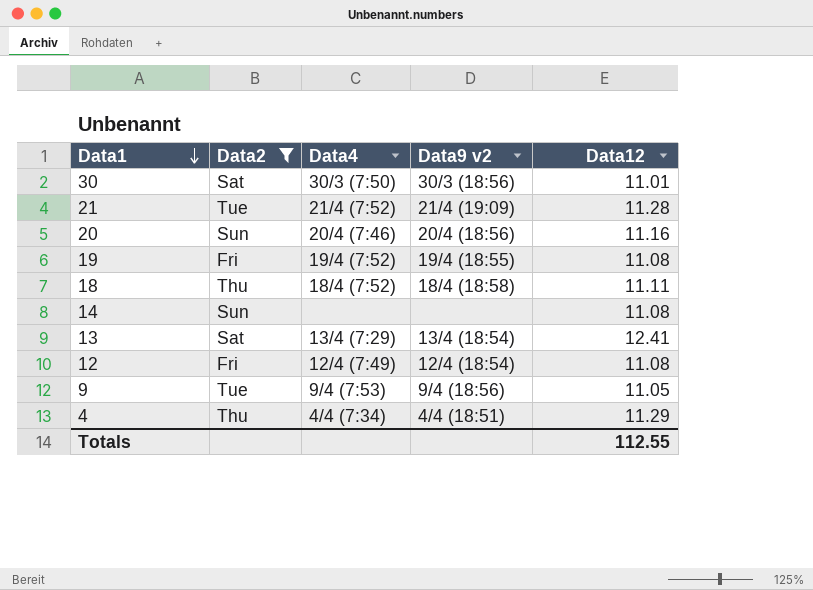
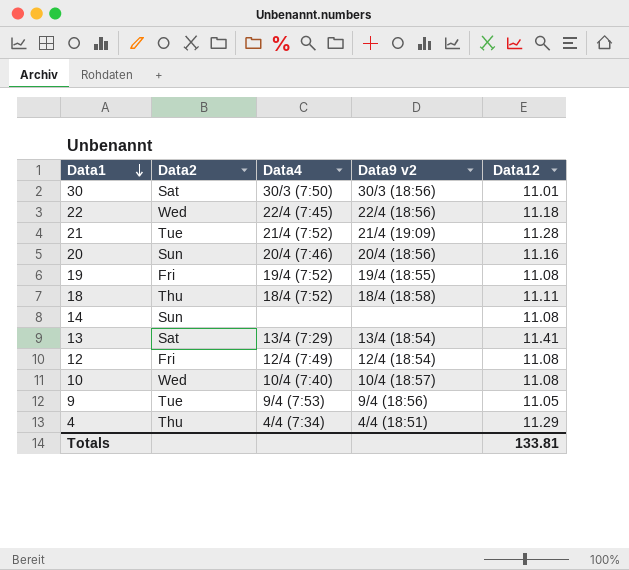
filter: Data2 != Wed -> none
13 | Data12: 12.41 -> 11.41
Totals | Data12: 112.55 -> 133.81

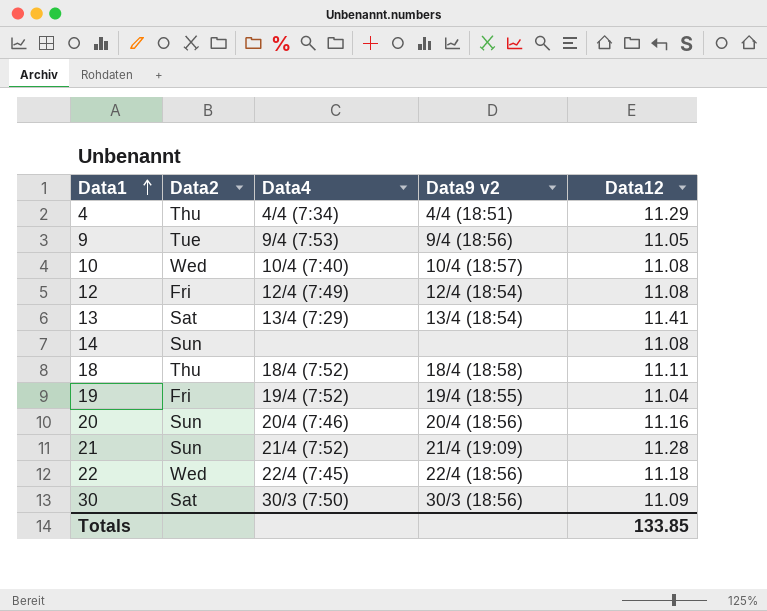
row order: Data1 descending -> Data1 ascending
19 | Data12: 11.08 -> 11.04
21 | Data2: Tue -> Sun
30 | Data12: 11.01 -> 11.09
Totals | Data12: 133.81 -> 133.85

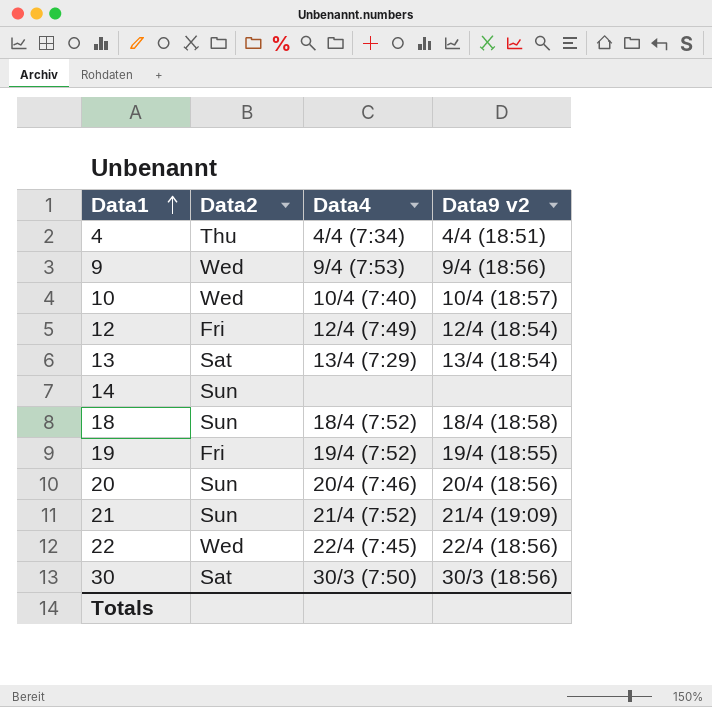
column Data12 | position: 5 -> none
9 | Data2: Tue -> Wed
18 | Data2: Thu -> Sun

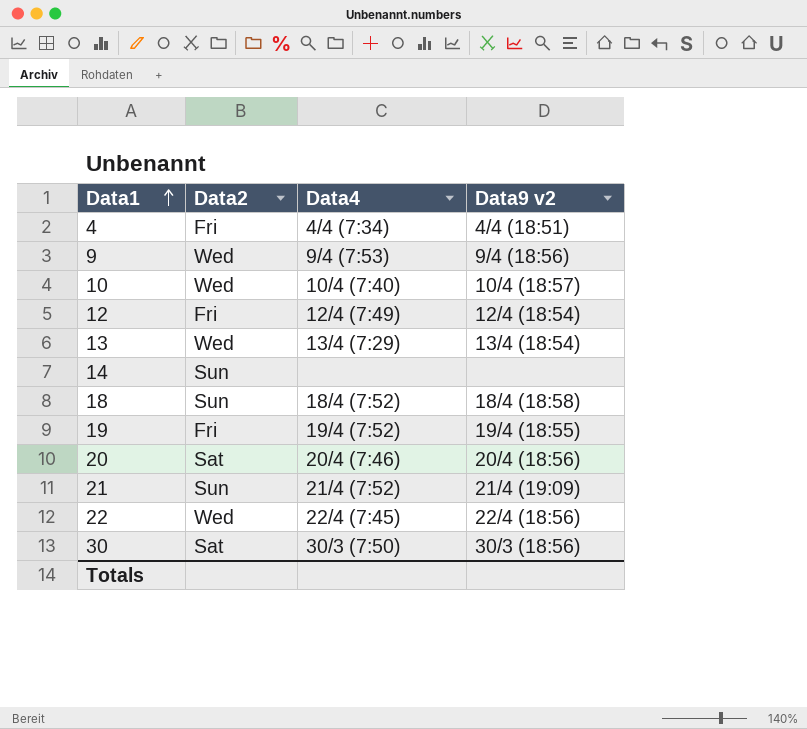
4 | Data2: Thu -> Fri
13 | Data2: Sat -> Wed
20 | Data2: Sun -> Sat

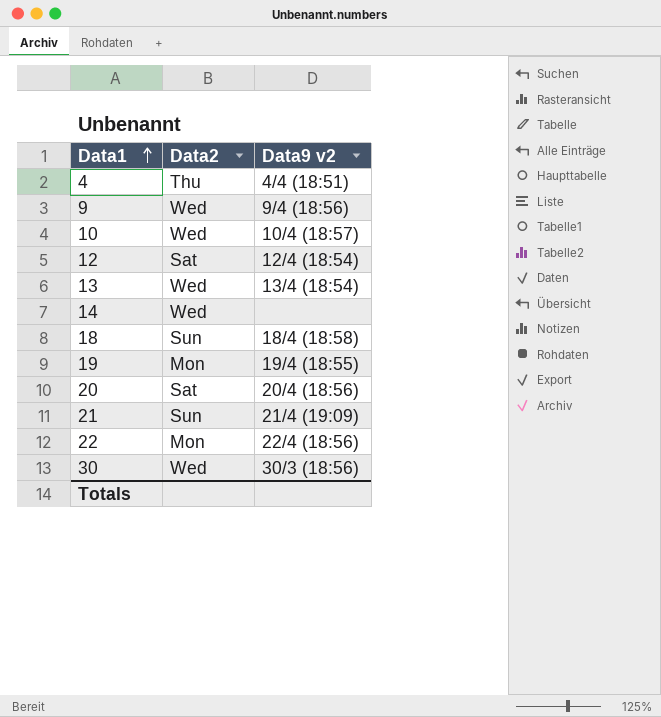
column Data4 | position: 3 -> none
4 | Data2: Fri -> Thu
12 | Data2: Fri -> Sat
14 | Data2: Sun -> Wed
19 | Data2: Fri -> Mon
22 | Data2: Wed -> Mon
30 | Data2: Sat -> Wed

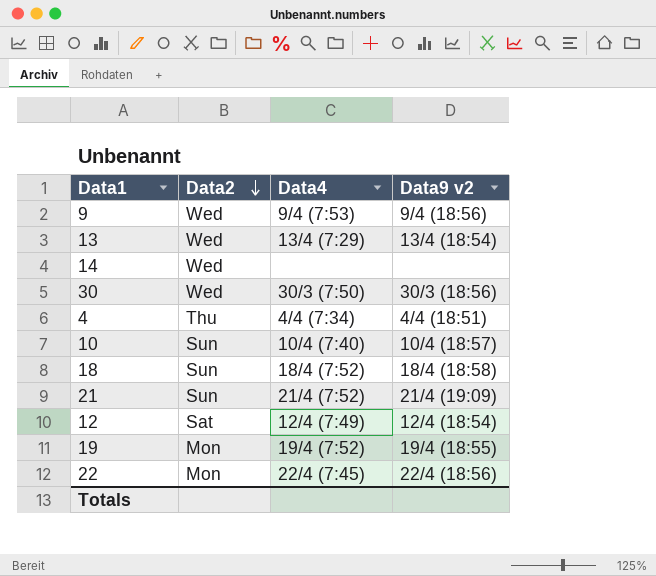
row order: Data1 ascending -> Data2 descending
column Data4 | position: none -> 3
row 20: Sat | 20/4 (18:56) -> none
10 | Data2: Wed -> Sun

